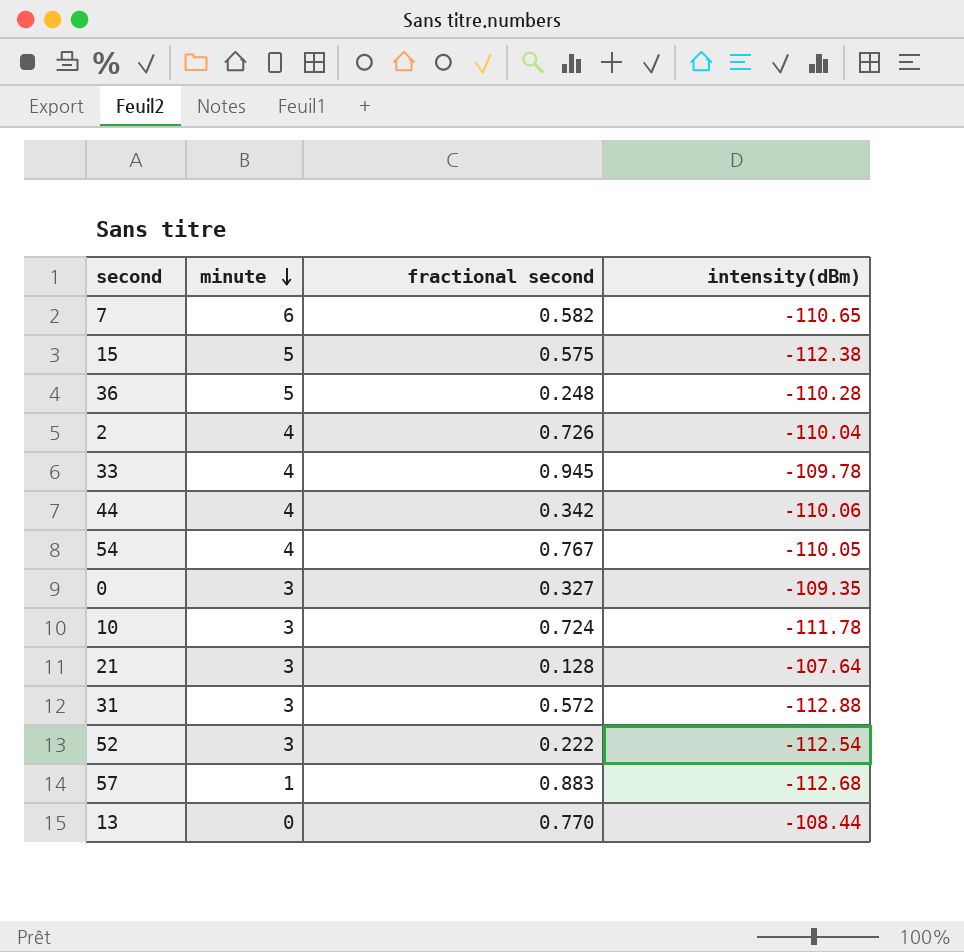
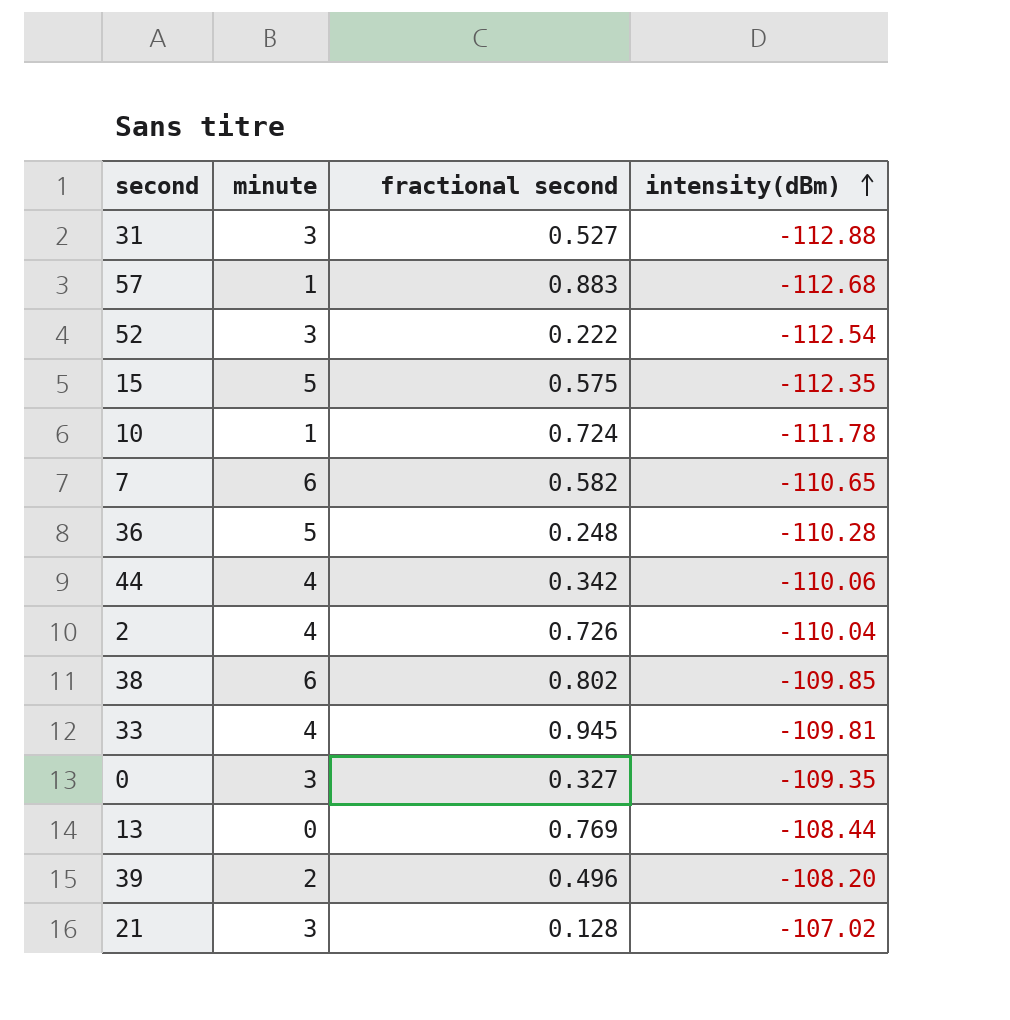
row order: minute descending -> intensity(dBm) ascending
row 54: 4 | 0.767 | -110.05 -> none
31 | fractional second: 0.572 -> 0.527
15 | intensity(dBm): -112.38 -> -112.35
10 | minute: 3 -> 1
row 38: none -> 6 | 0.802 | -109.85
33 | intensity(dBm): -109.78 -> -109.81
13 | fractional second: 0.770 -> 0.769
row 39: none -> 2 | 0.496 | -108.20
21 | intensity(dBm): -107.64 -> -107.02

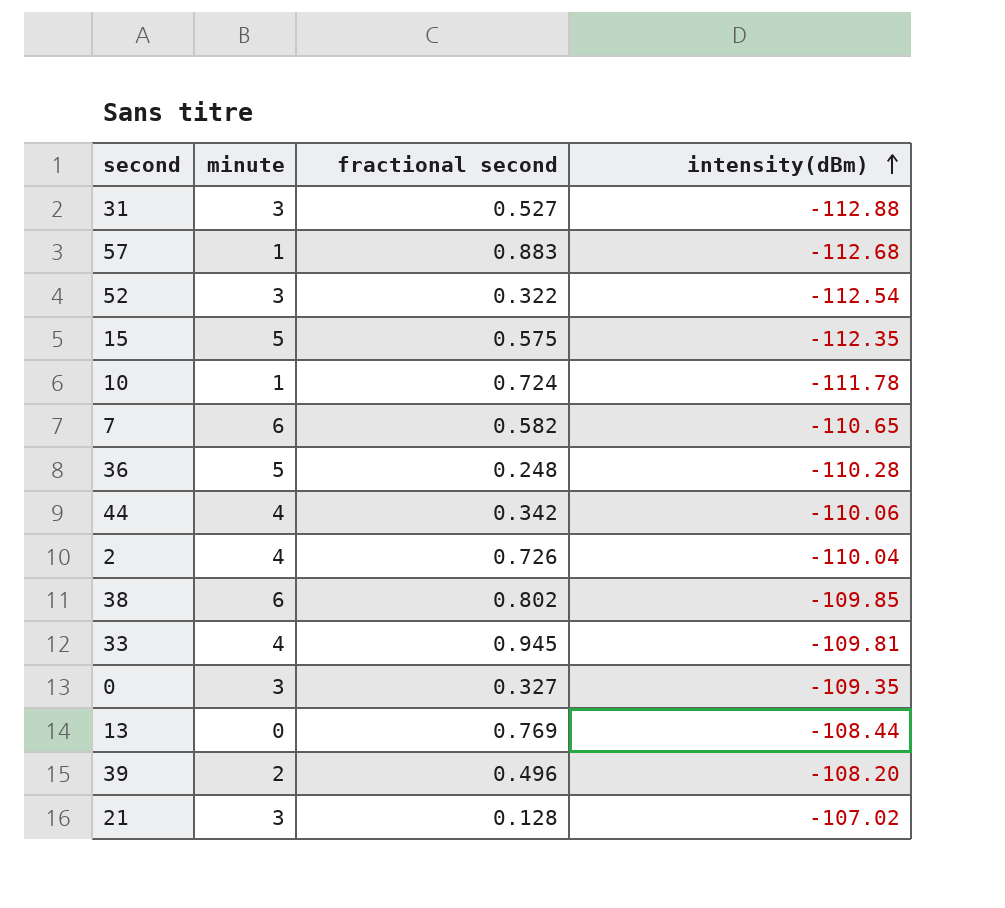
52 | fractional second: 0.222 -> 0.322

